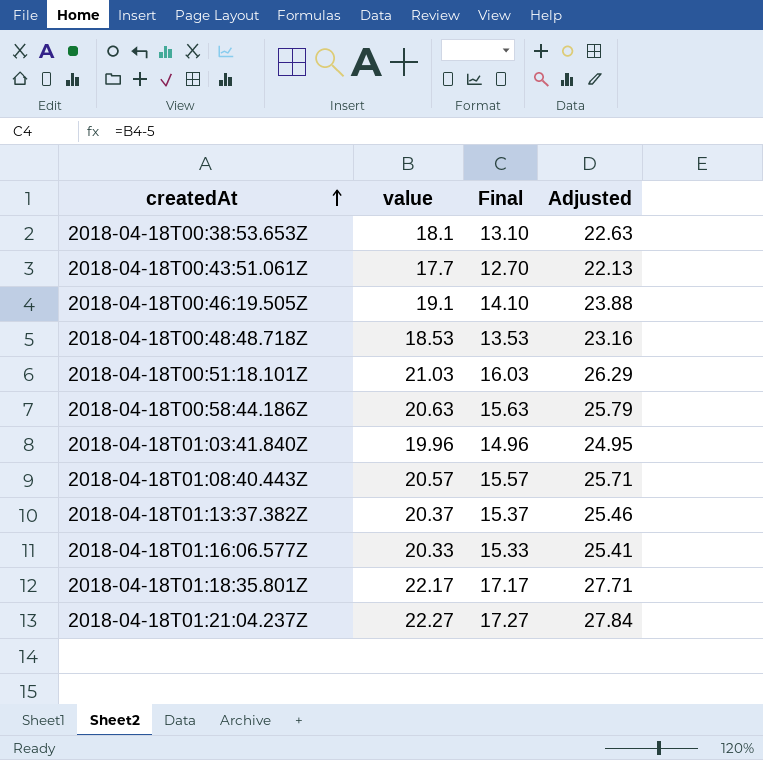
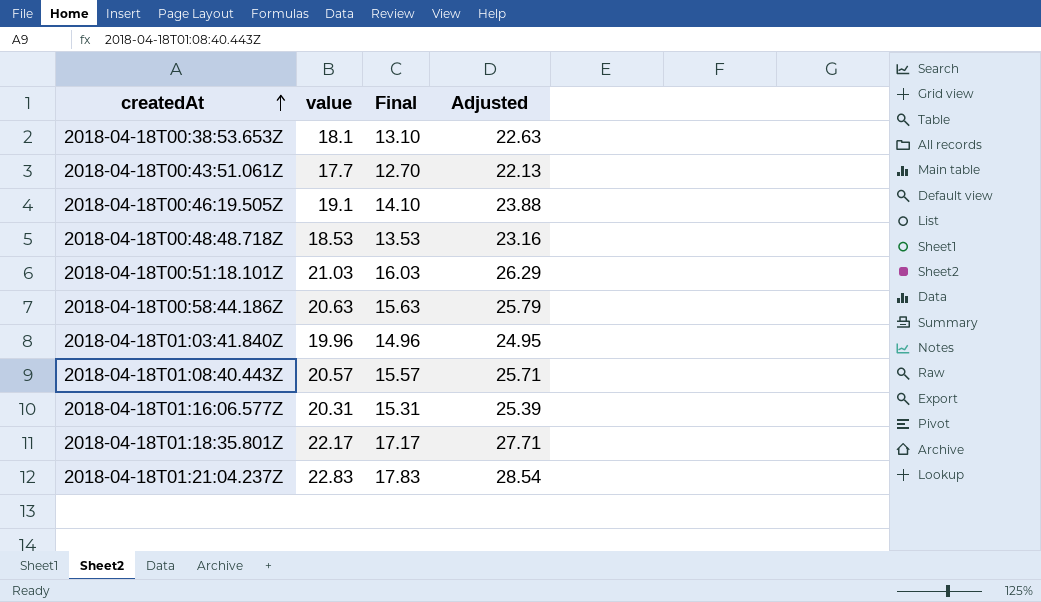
row 2018-04-18T01:13:37.382Z: 20.37 | 15.37 | 25.46 -> none
2018-04-18T01:16:06.577Z | value: 20.33 -> 20.31
2018-04-18T01:16:06.577Z | Final: 15.33 -> 15.31
2018-04-18T01:16:06.577Z | Adjusted: 25.41 -> 25.39
2018-04-18T01:21:04.237Z | value: 22.27 -> 22.83
2018-04-18T01:21:04.237Z | Final: 17.27 -> 17.83
2018-04-18T01:21:04.237Z | Adjusted: 27.84 -> 28.54

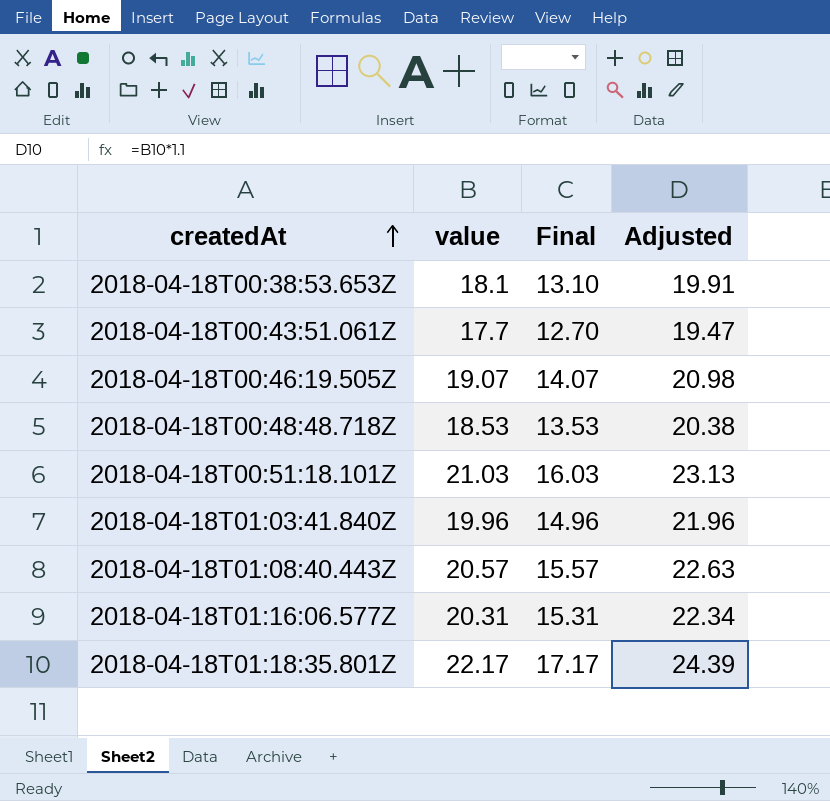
column Adjusted | formula: [value] * 1.25 -> [value] * 1.1
row 2018-04-18T00:58:44.186Z: 20.63 | 15.63 | 25.79 -> none
row 2018-04-18T01:21:04.237Z: 22.83 | 17.83 | 28.54 -> none
2018-04-18T00:46:19.505Z | value: 19.1 -> 19.07
2018-04-18T00:46:19.505Z | Final: 14.10 -> 14.07

